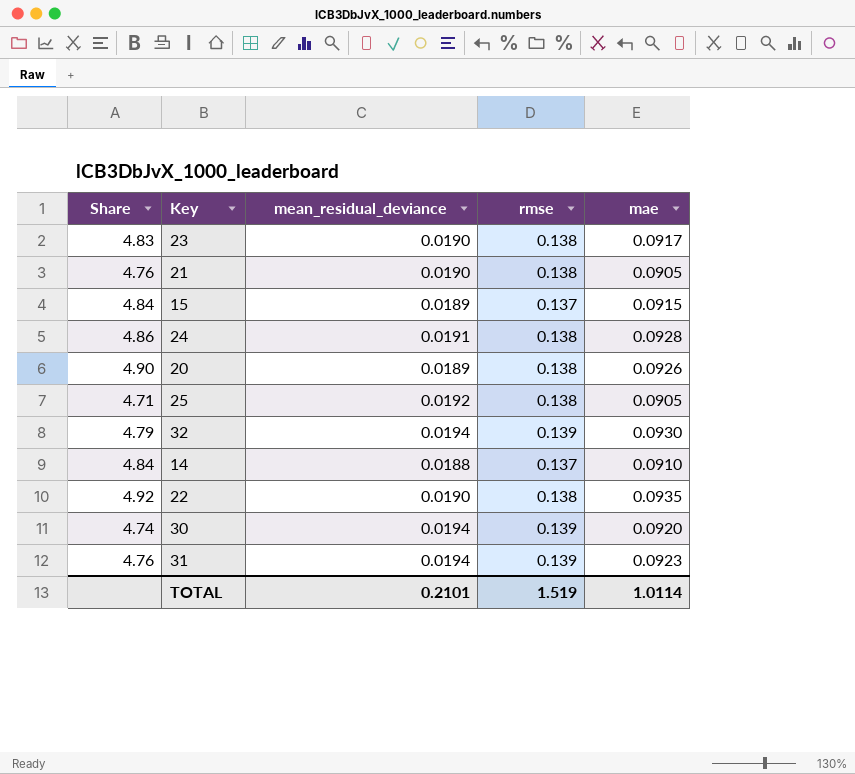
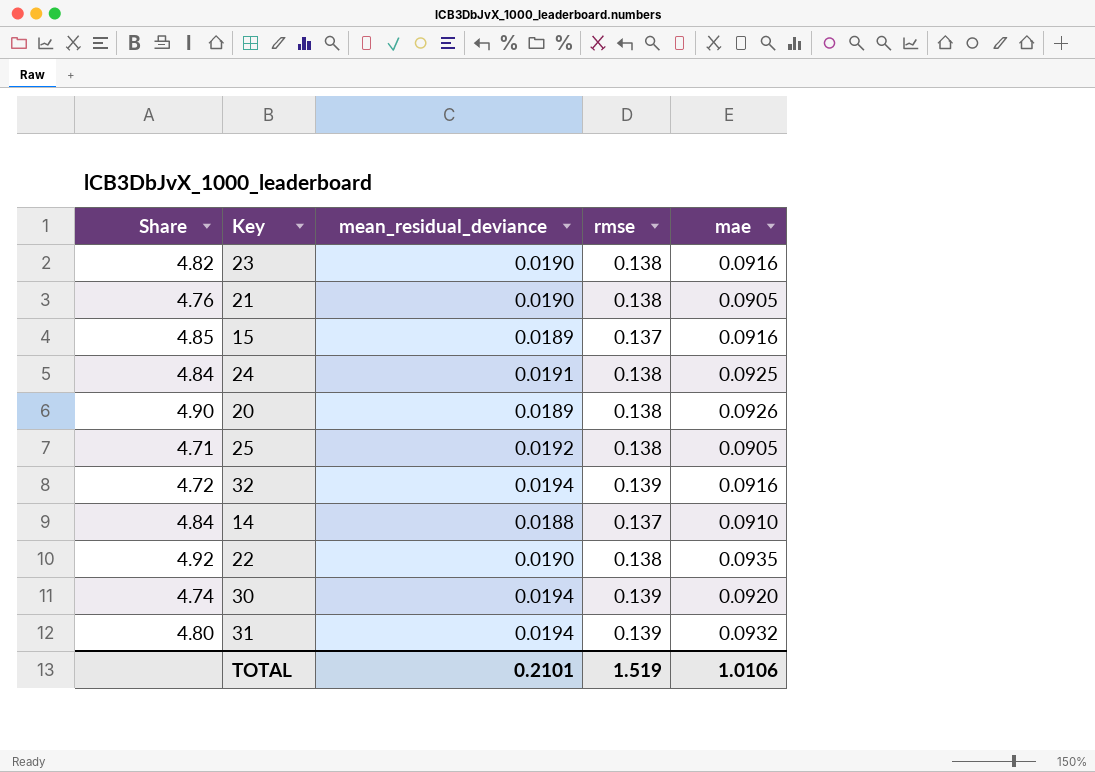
23 | Share: 4.83 -> 4.82
23 | mae: 0.0917 -> 0.0916
15 | Share: 4.84 -> 4.85
15 | mae: 0.0915 -> 0.0916
24 | Share: 4.86 -> 4.84
24 | mae: 0.0928 -> 0.0925
32 | Share: 4.79 -> 4.72
32 | mae: 0.0930 -> 0.0916
31 | Share: 4.76 -> 4.80
31 | mae: 0.0923 -> 0.0932
TOTAL | mae: 1.0114 -> 1.0106

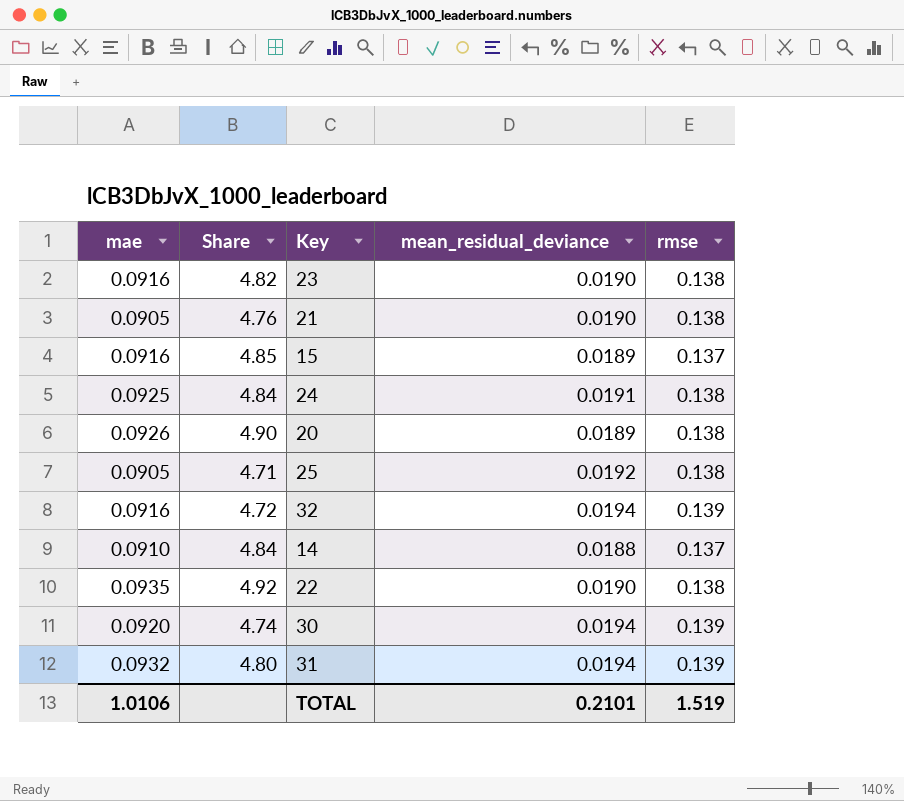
column mae | position: 5 -> 1

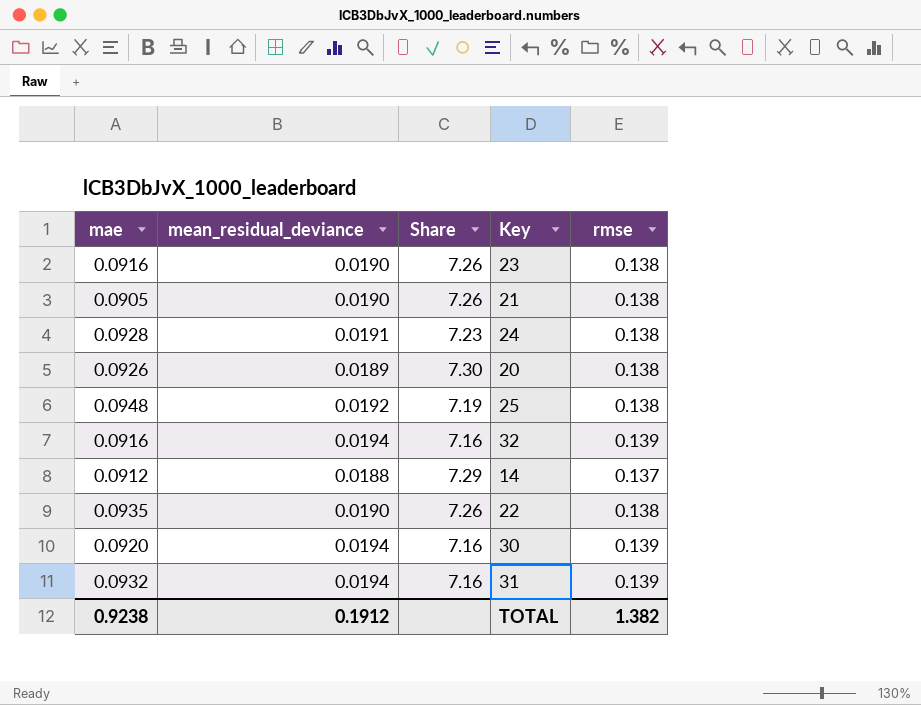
column mean_residual_deviance | position: 4 -> 2
column Share | formula: [mae] / [mean_residual_deviance] -> [rmse] / [mean_residual_deviance]
row 15: 0.0916 | 4.85 | 0.0189 | 0.137 -> none
24 | mae: 0.0925 -> 0.0928
25 | mae: 0.0905 -> 0.0948
14 | mae: 0.0910 -> 0.0912
TOTAL | mae: 1.0106 -> 0.9238
TOTAL | mean_residual_deviance: 0.2101 -> 0.1912
TOTAL | rmse: 1.519 -> 1.382

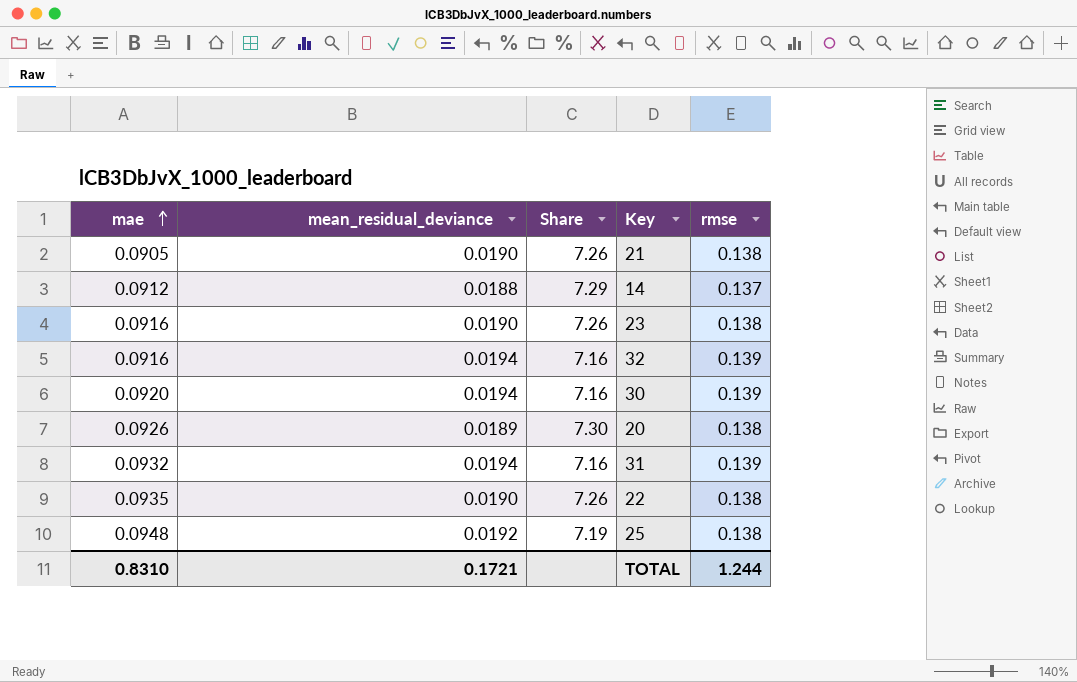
row order: none -> mae ascending
row 24: 0.0928 | 0.0191 | 7.23 | 0.138 -> none
TOTAL | mae: 0.9238 -> 0.8310
TOTAL | mean_residual_deviance: 0.1912 -> 0.1721
TOTAL | rmse: 1.382 -> 1.244

